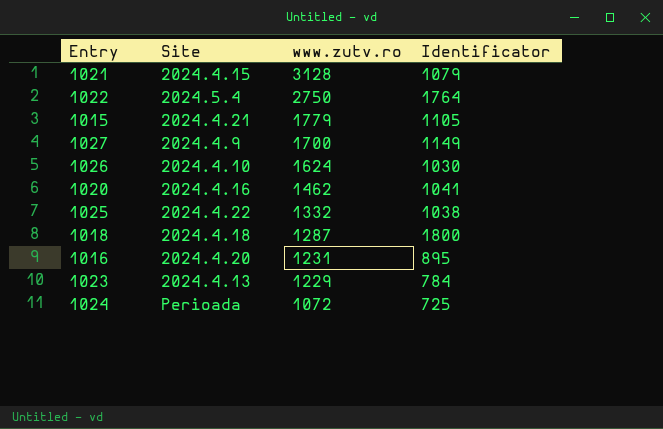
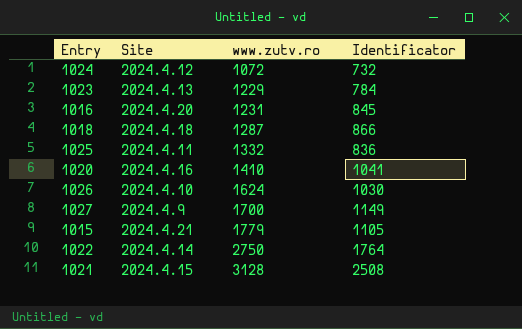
row order: www.zutv.ro descending -> www.zutv.ro ascending
1024 | Site: Perioada -> 2024.4.12
1024 | Identificator: 725 -> 732
1016 | Identificator: 895 -> 845
1018 | Identificator: 1800 -> 866
1025 | Site: 2024.4.22 -> 2024.4.11
1025 | Identificator: 1038 -> 836
1020 | www.zutv.ro: 1462 -> 1410
1022 | Site: 2024.5.4 -> 2024.4.14
1021 | Identificator: 1079 -> 2508

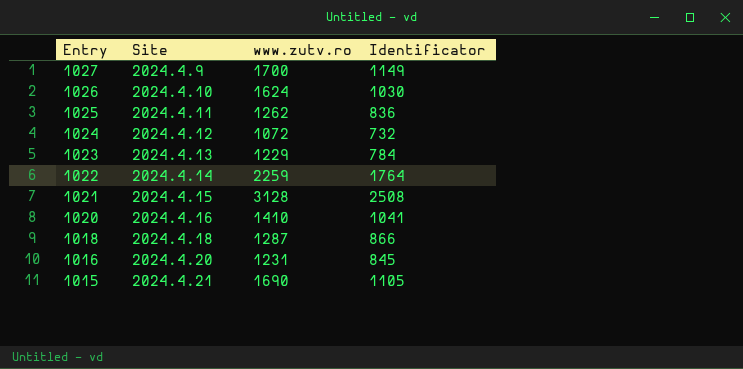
row order: www.zutv.ro ascending -> Entry descending
1025 | www.zutv.ro: 1332 -> 1262
1022 | www.zutv.ro: 2750 -> 2259
1015 | www.zutv.ro: 1779 -> 1690

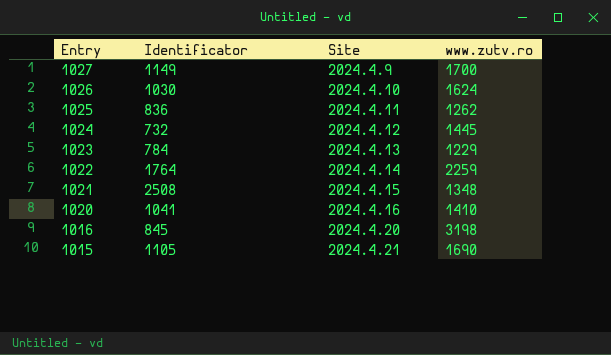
column Identificator | position: 4 -> 2
row 1018: 2024.4.18 | 1287 | 866 -> none
1024 | www.zutv.ro: 1072 -> 1445
1021 | www.zutv.ro: 3128 -> 1348
1016 | www.zutv.ro: 1231 -> 3198

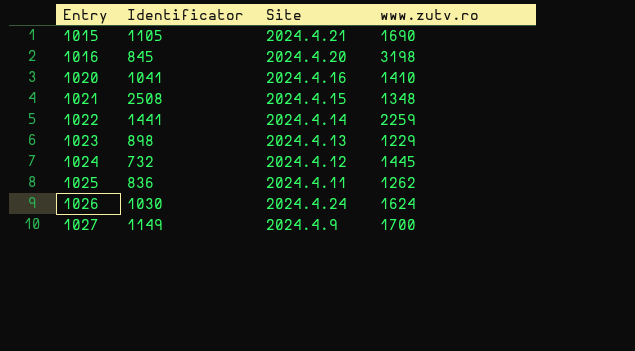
row order: Entry descending -> Entry ascending
1022 | Identificator: 1764 -> 1441
1023 | Identificator: 784 -> 898
1026 | Site: 2024.4.10 -> 2024.4.24

